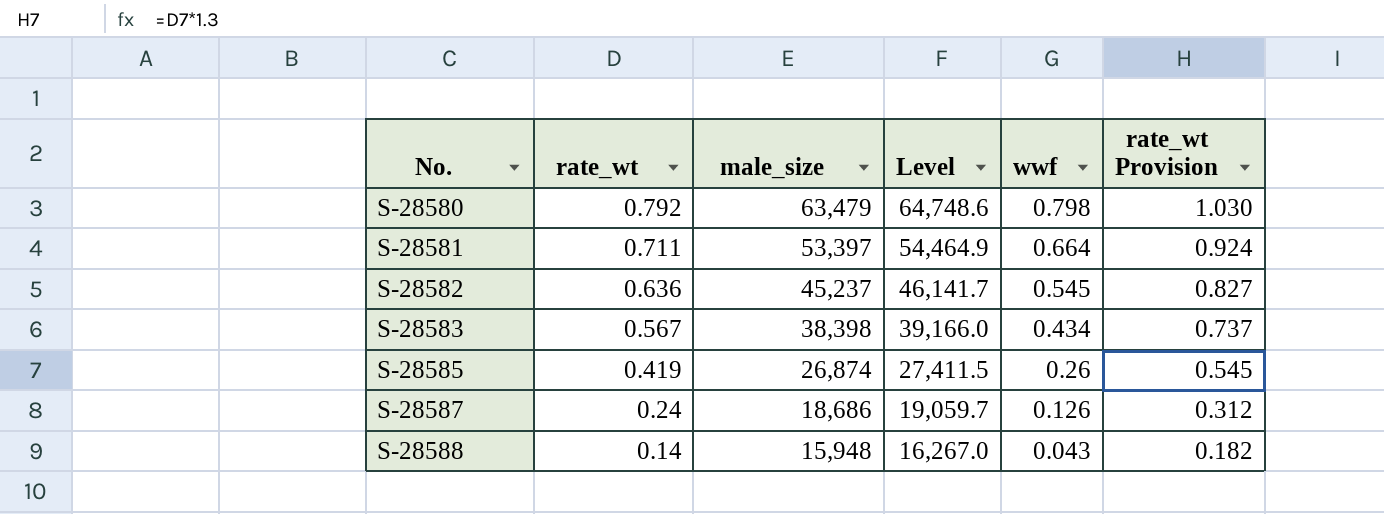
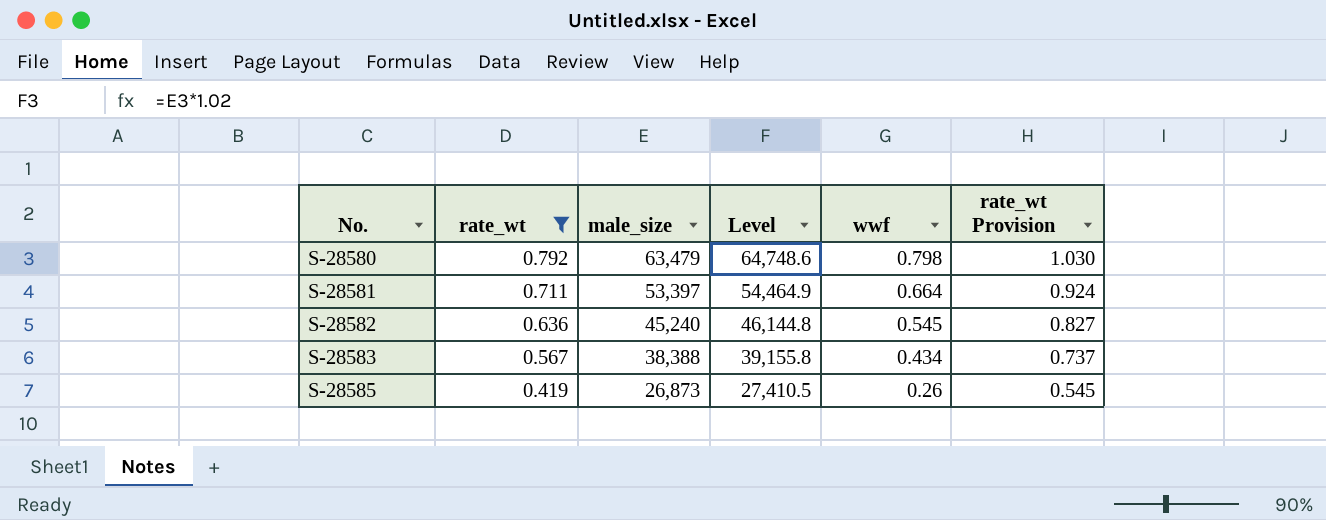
filter: none -> rate_wt >= 0.419
S-28582 | male_size: 45,237 -> 45,240
S-28582 | Level: 46,141.7 -> 46,144.8
S-28583 | male_size: 38,398 -> 38,388
S-28583 | Level: 39,166.0 -> 39,155.8
S-28585 | male_size: 26,874 -> 26,873
S-28585 | Level: 27,411.5 -> 27,410.5

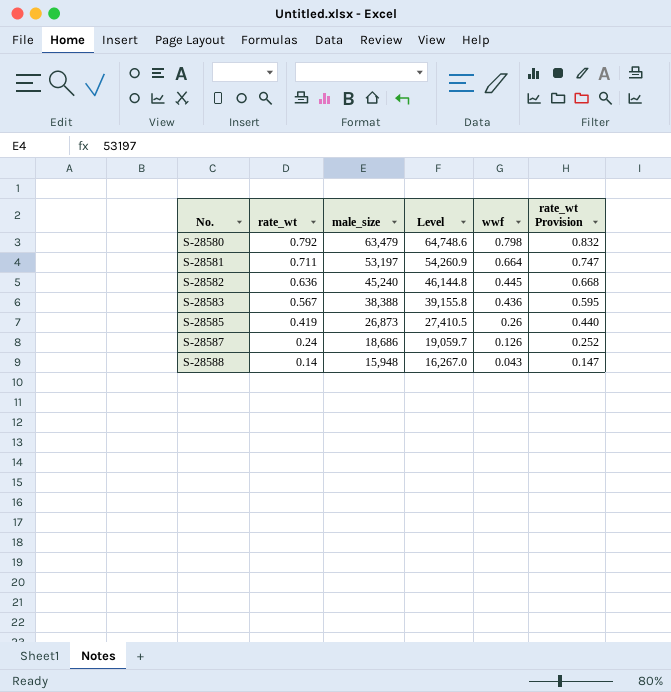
filter: rate_wt >= 0.419 -> none
column rate_wt Provision | formula: [rate_wt] * 1.3 -> [rate_wt] * 1.05
S-28581 | male_size: 53,397 -> 53,197
S-28581 | Level: 54,464.9 -> 54,260.9
S-28582 | wwf: 0.545 -> 0.445
S-28583 | wwf: 0.434 -> 0.436

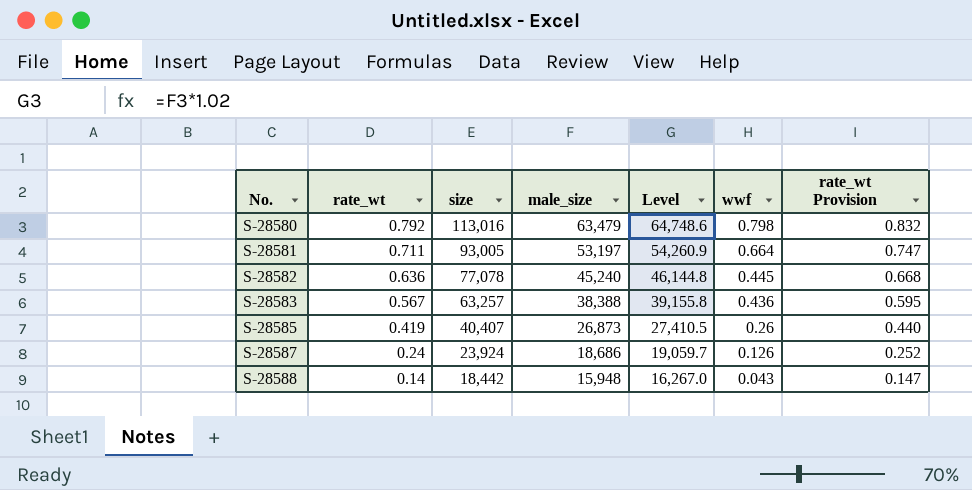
column size | position: none -> 3

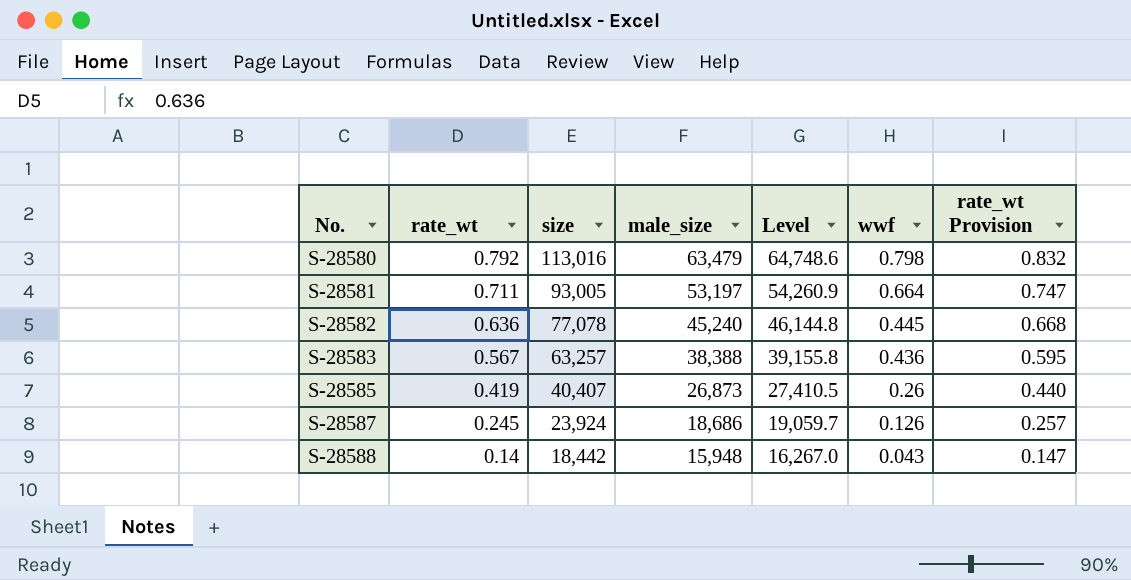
S-28587 | rate_wt: 0.24 -> 0.245
S-28587 | rate_wt Provision: 0.252 -> 0.257

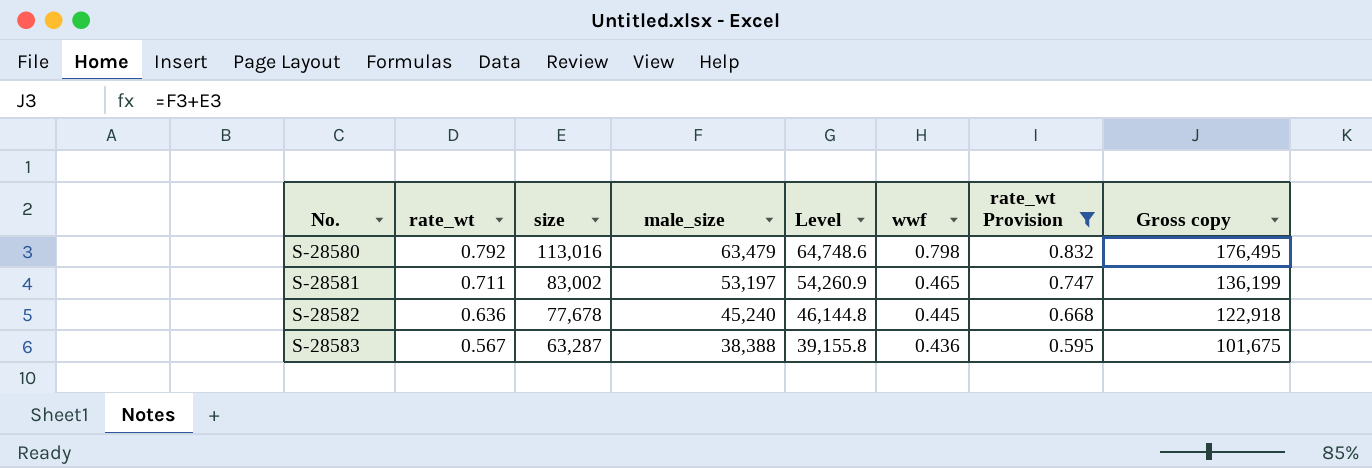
filter: none -> rate_wt Provision >= 0.595
column Gross copy | formula: none -> [size] + [male_size]
S-28581 | size: 93,005 -> 83,002
S-28581 | wwf: 0.664 -> 0.465
S-28582 | size: 77,078 -> 77,678
S-28583 | size: 63,257 -> 63,287

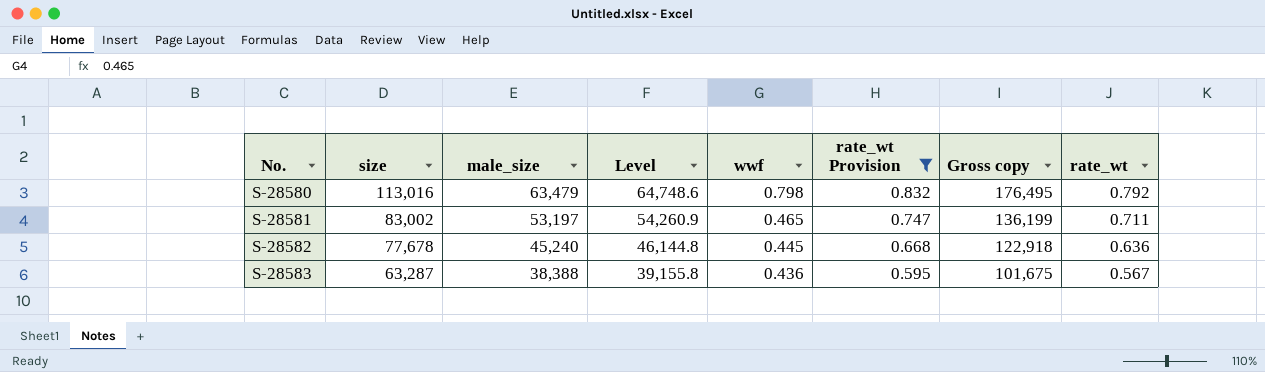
column rate_wt | position: 2 -> 8

